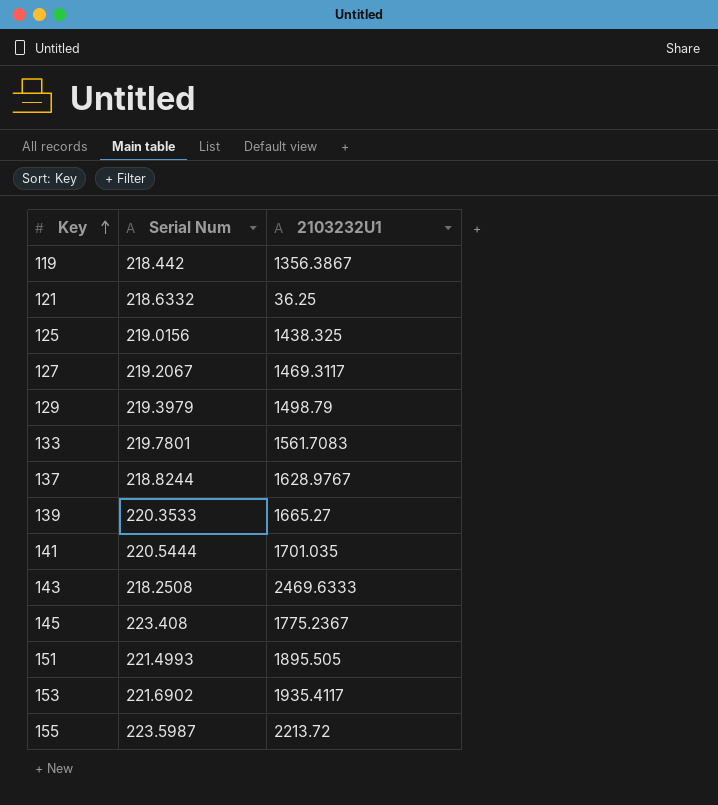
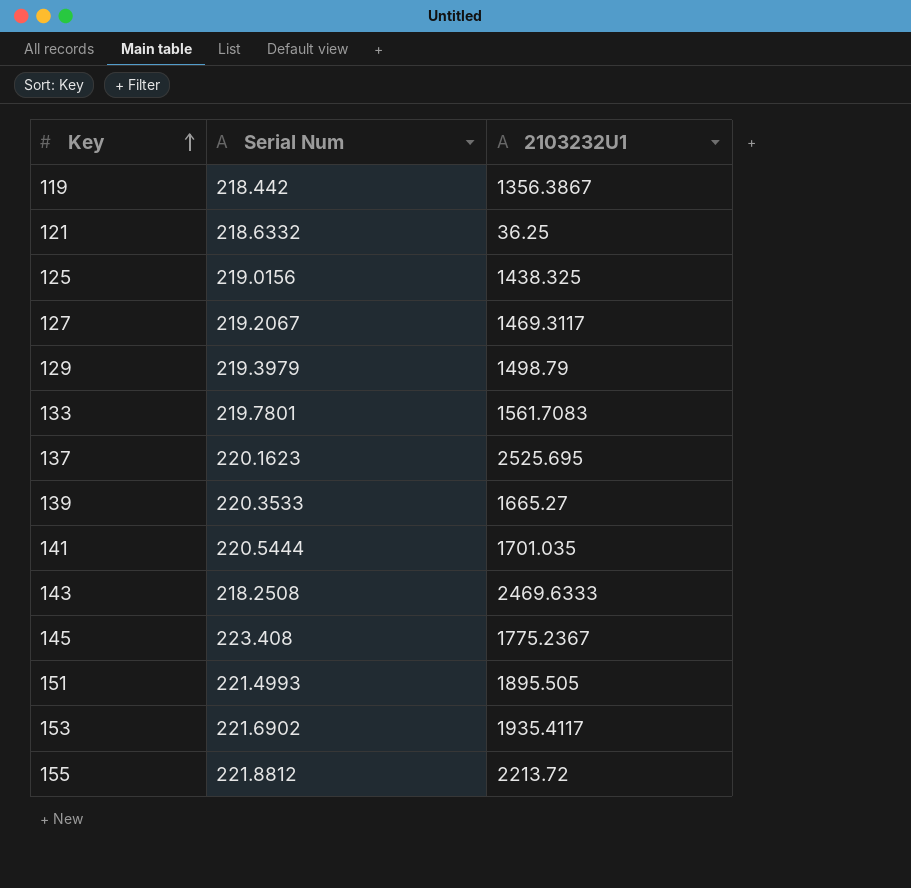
137 | Serial Num: 218.8244 -> 220.1623
137 | 2103232U1: 1628.9767 -> 2525.695
155 | Serial Num: 223.5987 -> 221.8812

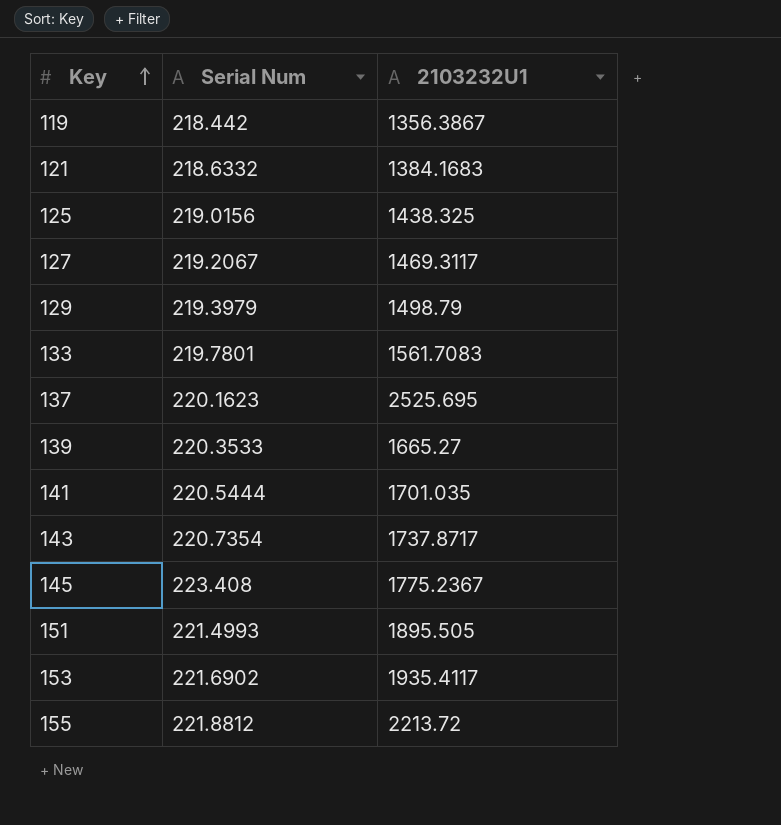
121 | 2103232U1: 36.25 -> 1384.1683
143 | Serial Num: 218.2508 -> 220.7354
143 | 2103232U1: 2469.6333 -> 1737.8717

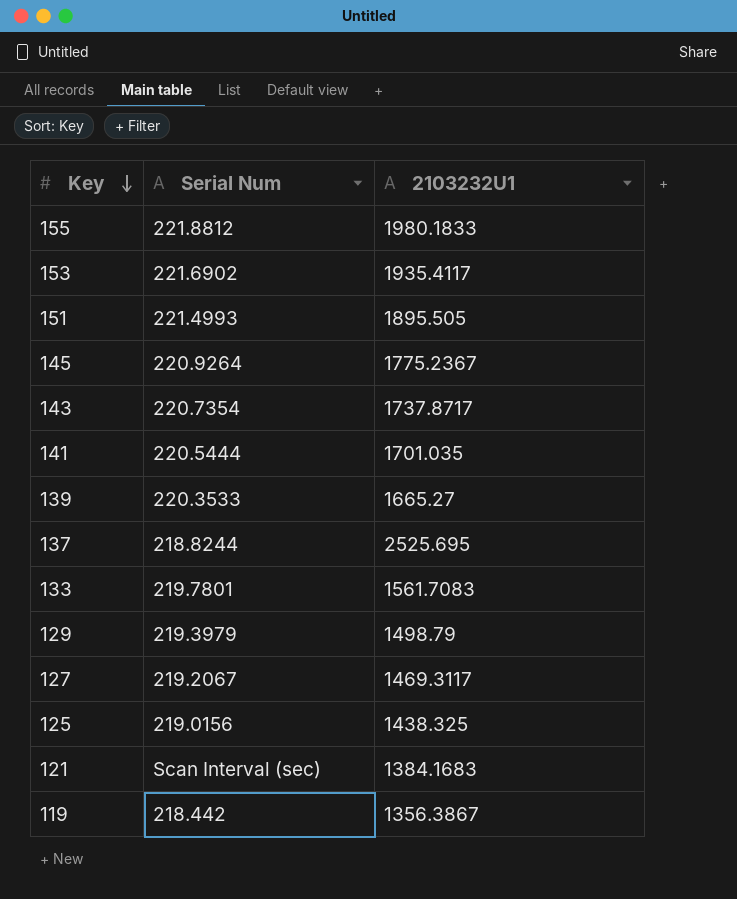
row order: Key ascending -> Key descending
155 | 2103232U1: 2213.72 -> 1980.1833
145 | Serial Num: 223.408 -> 220.9264
137 | Serial Num: 220.1623 -> 218.8244
121 | Serial Num: 218.6332 -> Scan Interval (sec)

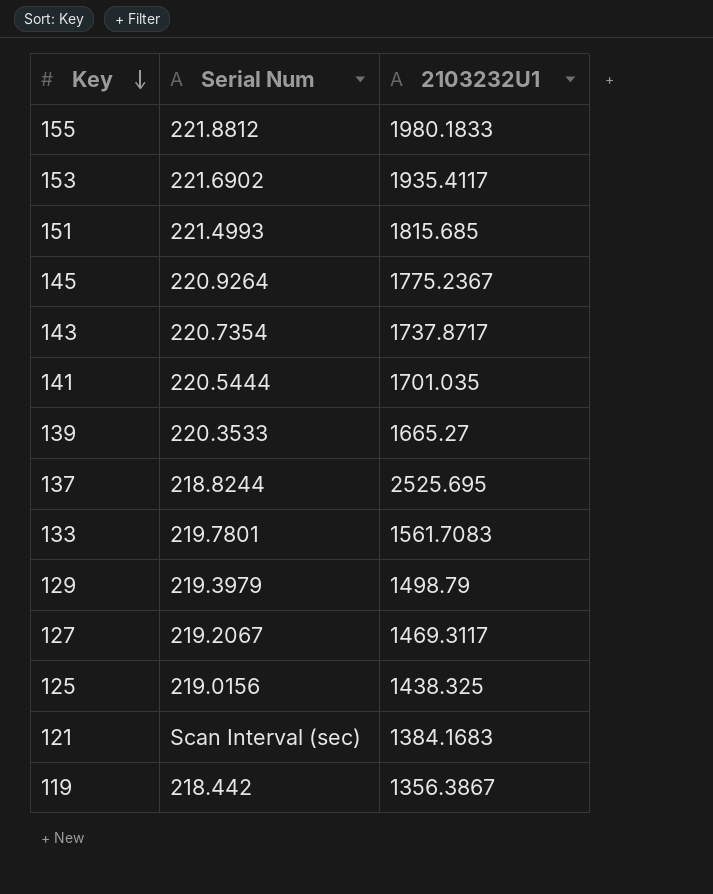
151 | 2103232U1: 1895.505 -> 1815.685

